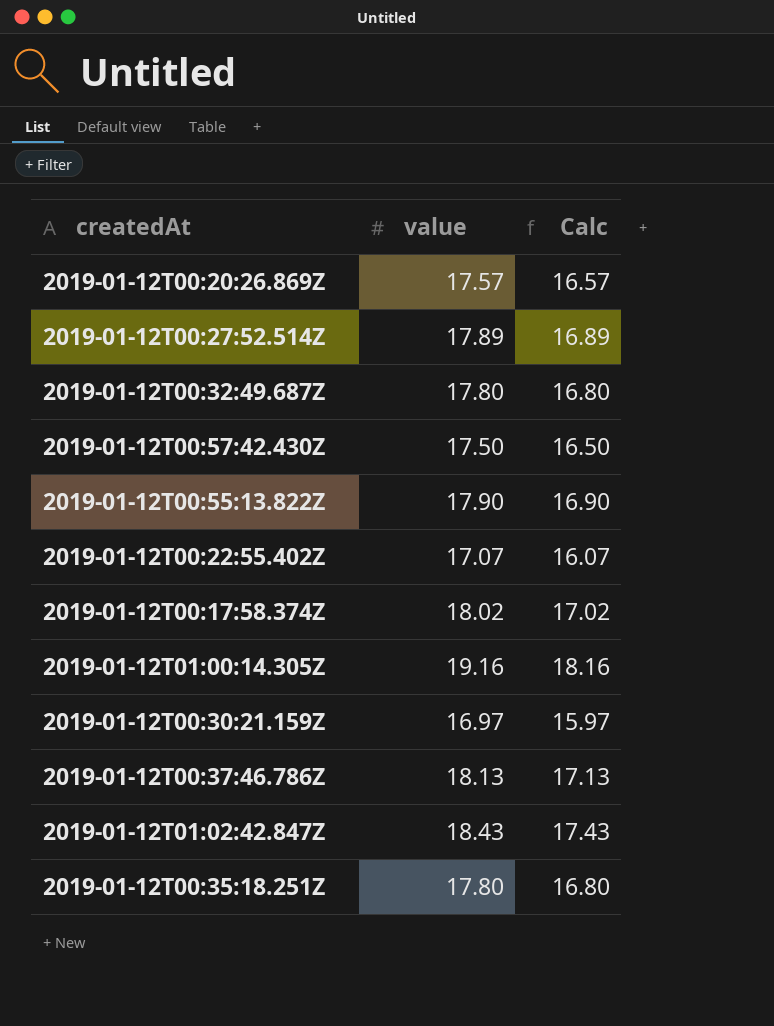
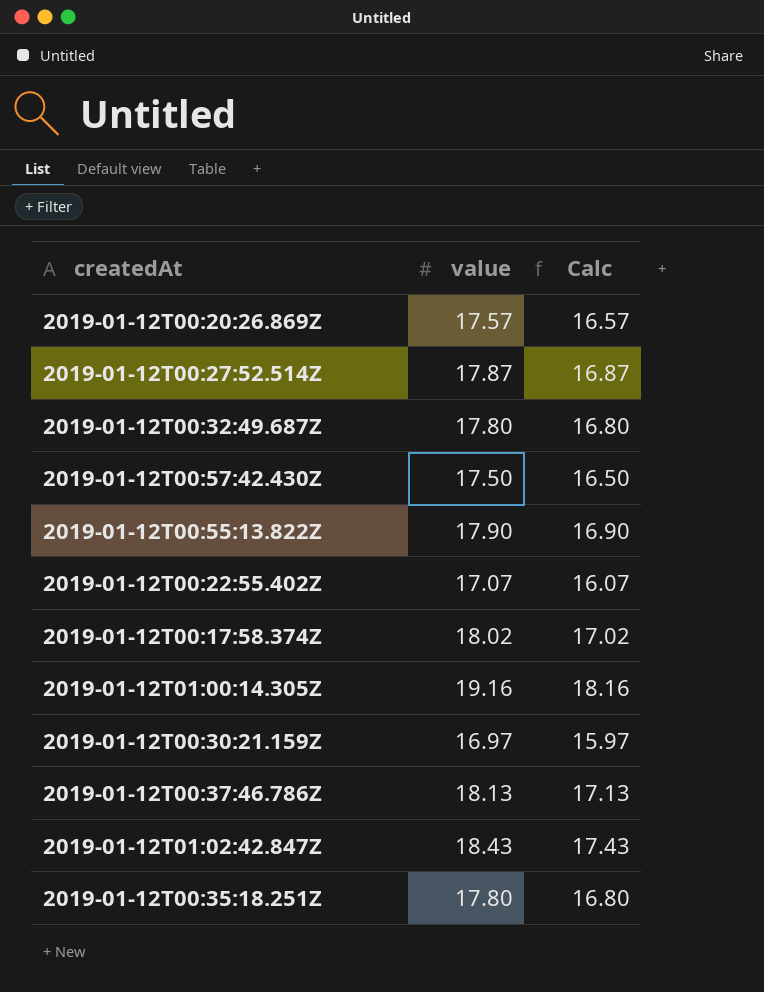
2019-01-12T00:27:52.514Z | value: 17.89 -> 17.87
2019-01-12T00:27:52.514Z | Calc: 16.89 -> 16.87

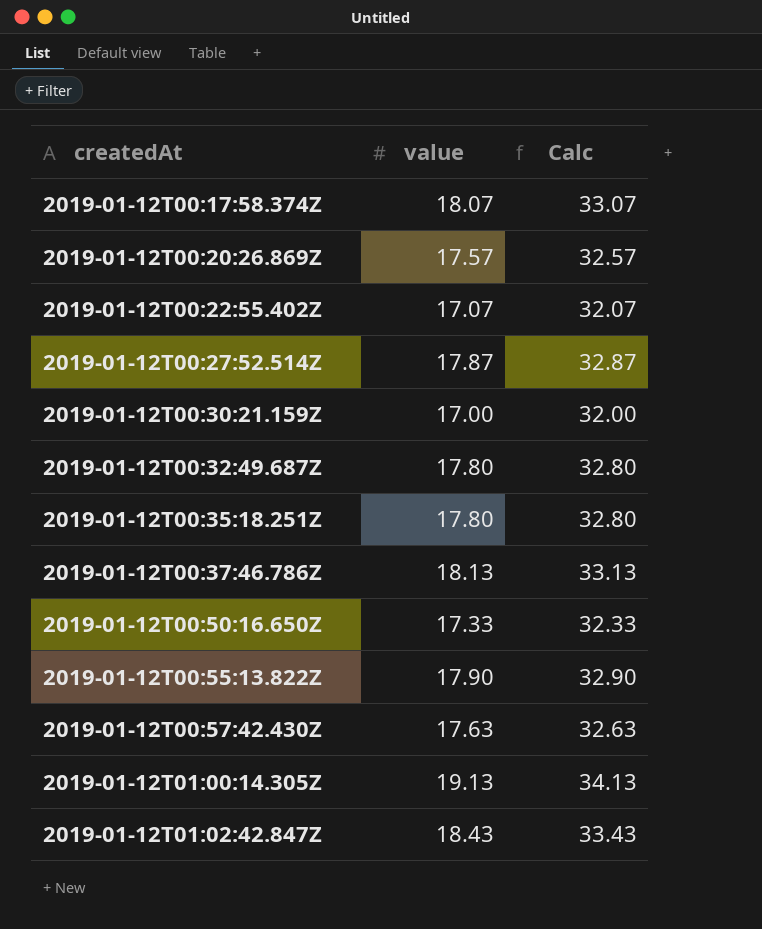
row order: none -> createdAt ascending
column Calc | formula: [value] - 1 -> [value] + 15
2019-01-12T00:17:58.374Z | value: 18.02 -> 18.07
2019-01-12T00:30:21.159Z | value: 16.97 -> 17.00
row 2019-01-12T00:50:16.650Z: none -> 17.33 | 32.33
2019-01-12T00:57:42.430Z | value: 17.50 -> 17.63
2019-01-12T01:00:14.305Z | value: 19.16 -> 19.13

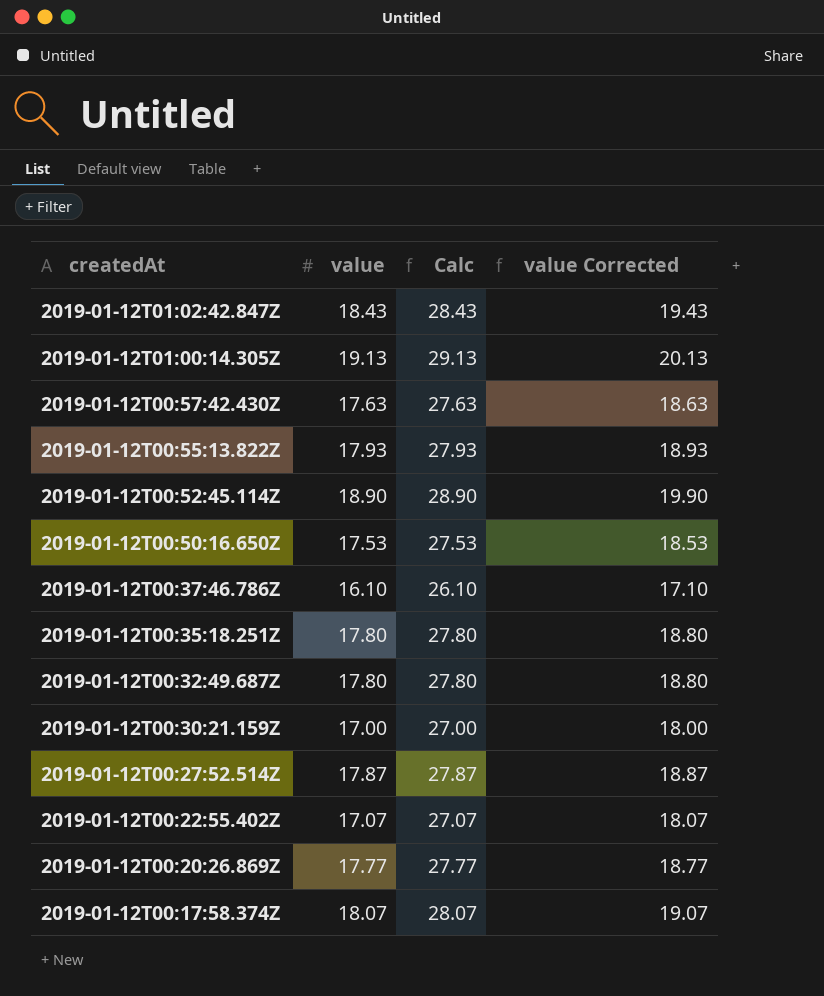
row order: createdAt ascending -> createdAt descending
column Calc | formula: [value] + 15 -> [value] + 10
column value Corrected | formula: none -> [value] + 1
2019-01-12T00:55:13.822Z | value: 17.90 -> 17.93
row 2019-01-12T00:52:45.114Z: none -> 18.90 | 28.90 | 19.90
2019-01-12T00:50:16.650Z | value: 17.33 -> 17.53
2019-01-12T00:37:46.786Z | value: 18.13 -> 16.10
2019-01-12T00:20:26.869Z | value: 17.57 -> 17.77

